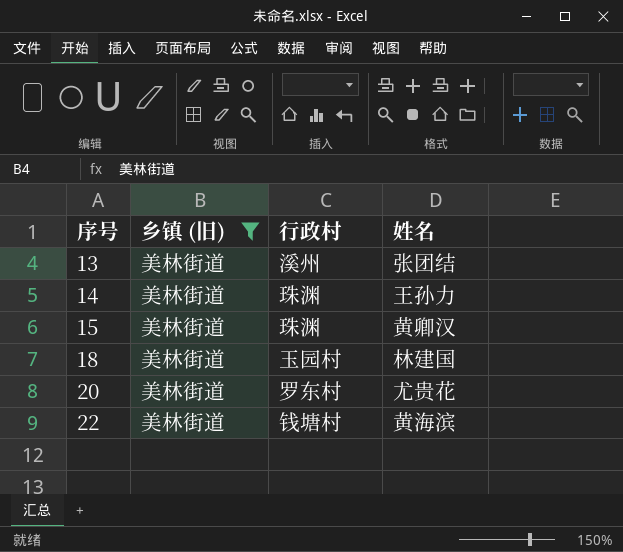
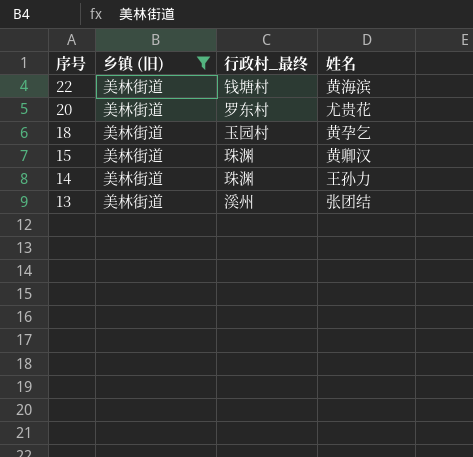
row order: 序号 ascending -> 序号 descending
column name: 行政村 -> 行政村_最终
18 | 姓名: 林建国 -> 黄孕乞

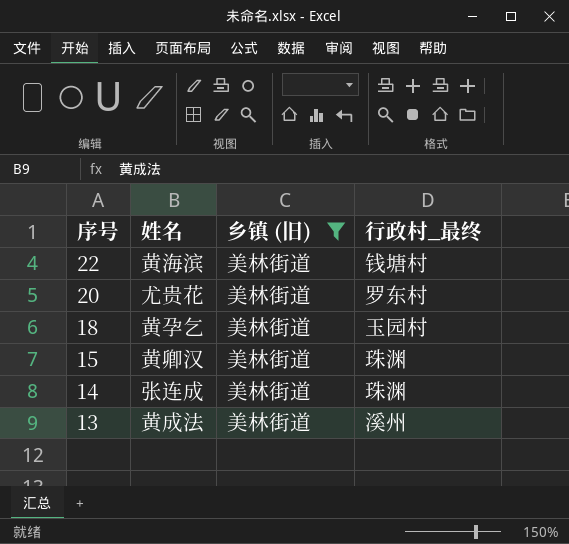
column 姓名 | position: 4 -> 2
14 | 姓名: 王孙力 -> 张连成
13 | 姓名: 张团结 -> 黄成法

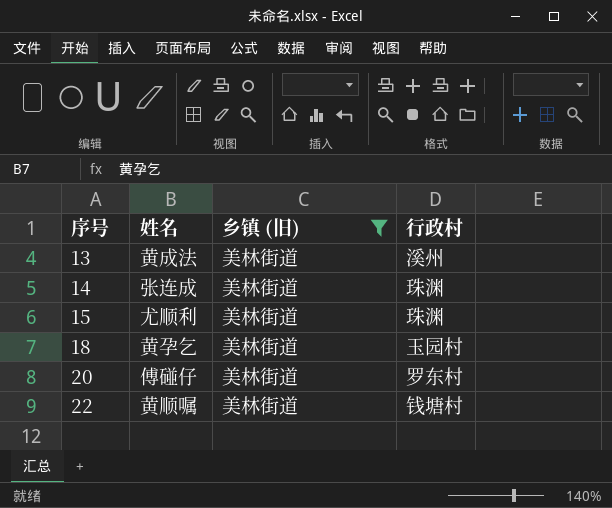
row order: 序号 descending -> 序号 ascending
column name: 行政村_最终 -> 行政村
15 | 姓名: 黄卿汉 -> 尤顺利
20 | 姓名: 尤贵花 -> 傅碰仔
22 | 姓名: 黄海滨 -> 黄顺嘱

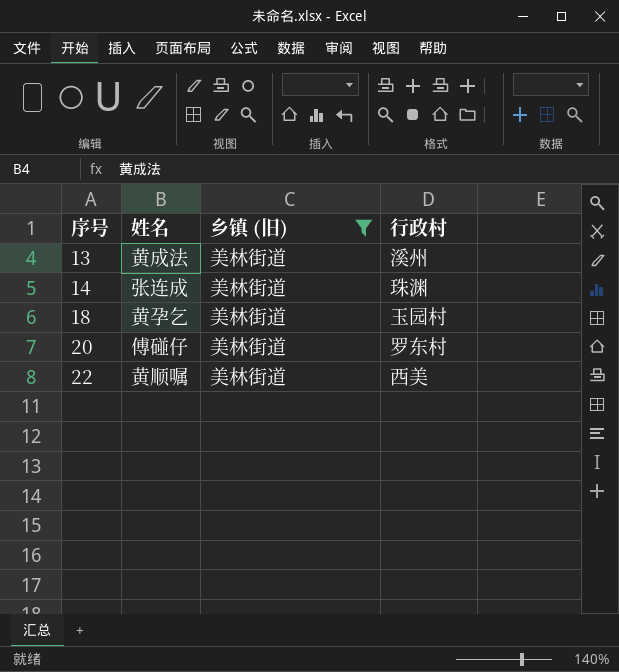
row 15: 尤顺利 | 美林街道 | 珠渊 -> none
22 | 行政村: 钱塘村 -> 西美

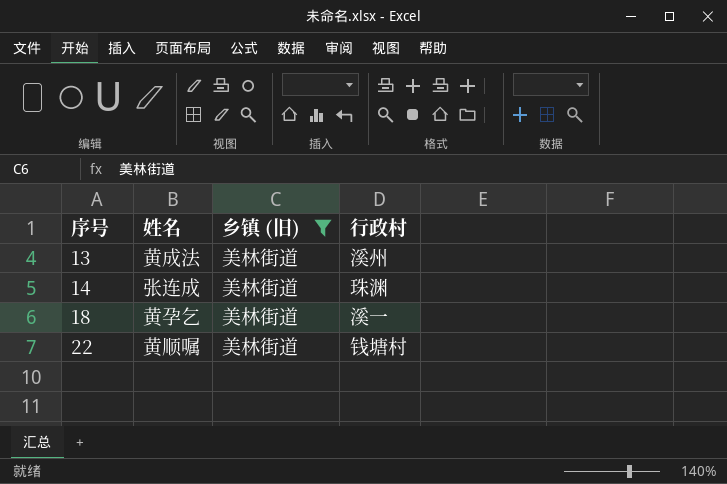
row 20: 傅碰仔 | 美林街道 | 罗东村 -> none
18 | 行政村: 玉园村 -> 溪一
22 | 行政村: 西美 -> 钱塘村

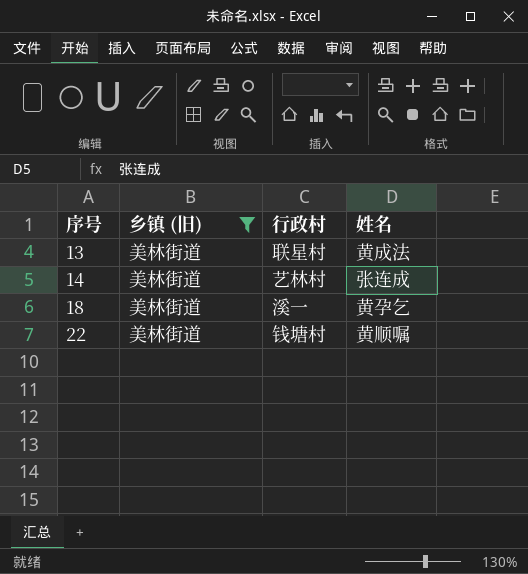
column 姓名 | position: 2 -> 4
13 | 行政村: 溪州 -> 联星村
14 | 行政村: 珠渊 -> 艺林村

